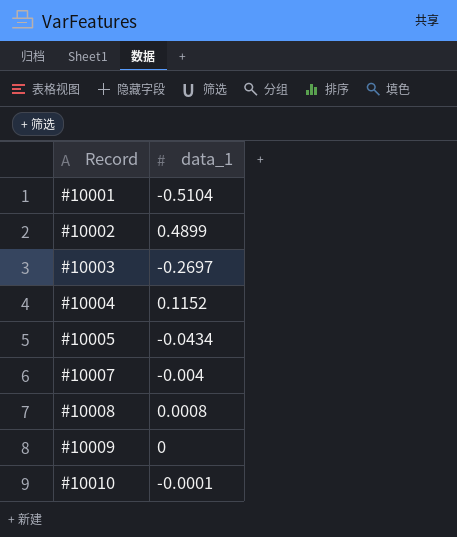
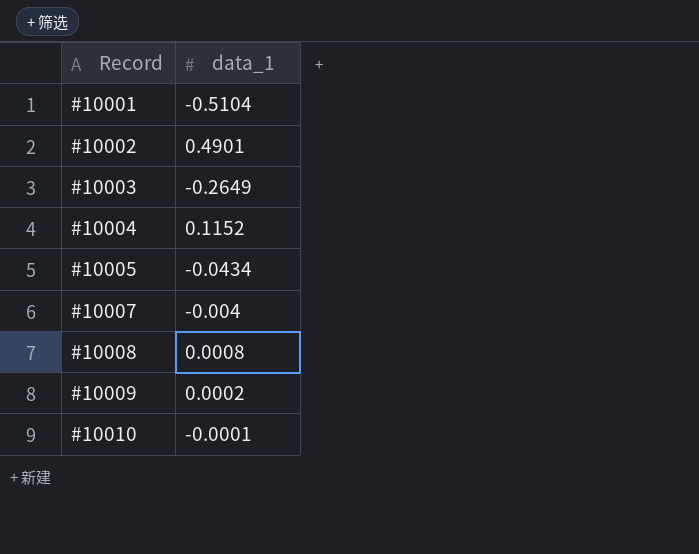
#10002 | data_1: 0.4899 -> 0.4901
#10003 | data_1: -0.2697 -> -0.2649
#10009 | data_1: 0 -> 0.0002

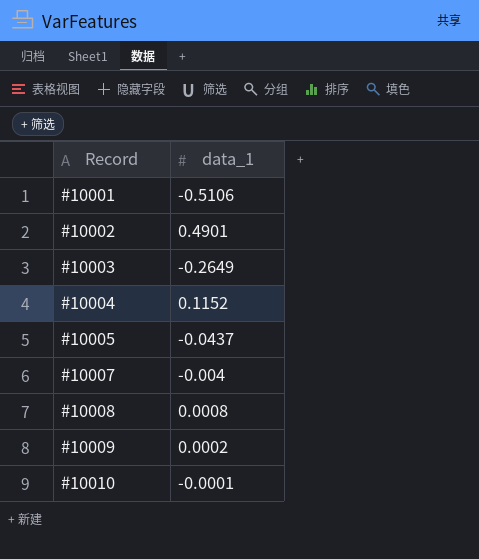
#10001 | data_1: -0.5104 -> -0.5106
#10005 | data_1: -0.0434 -> -0.0437

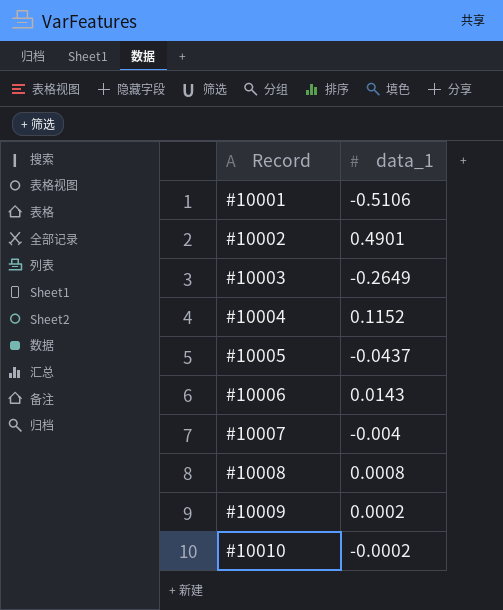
row #10006: none -> 0.0143
#10010 | data_1: -0.0001 -> -0.0002

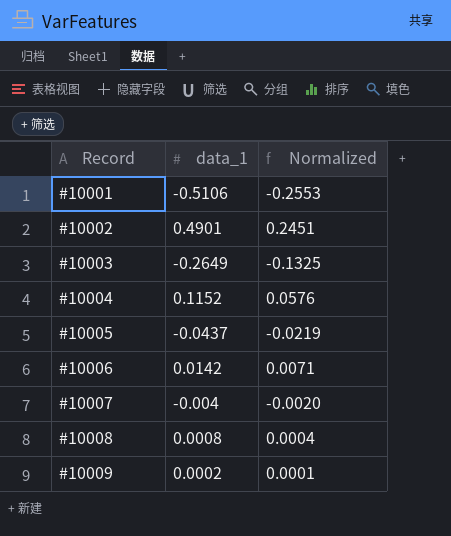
column Normalized | formula: none -> [data_1] * 0.5
row #10010: -0.0002 -> none
#10006 | data_1: 0.0143 -> 0.0142

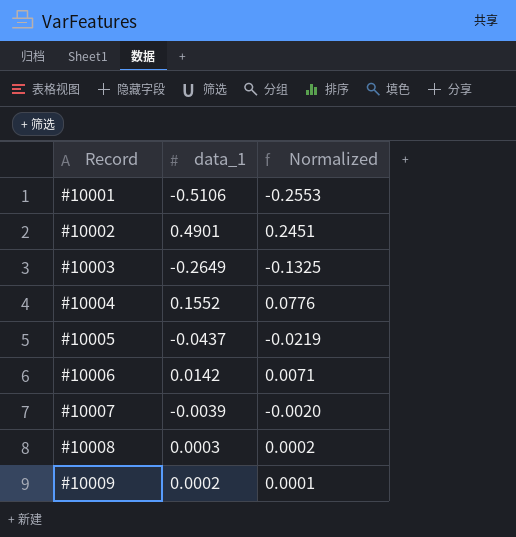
#10004 | data_1: 0.1152 -> 0.1552
#10004 | Normalized: 0.0576 -> 0.0776
#10007 | data_1: -0.004 -> -0.0039
#10008 | data_1: 0.0008 -> 0.0003
#10008 | Normalized: 0.0004 -> 0.0002

